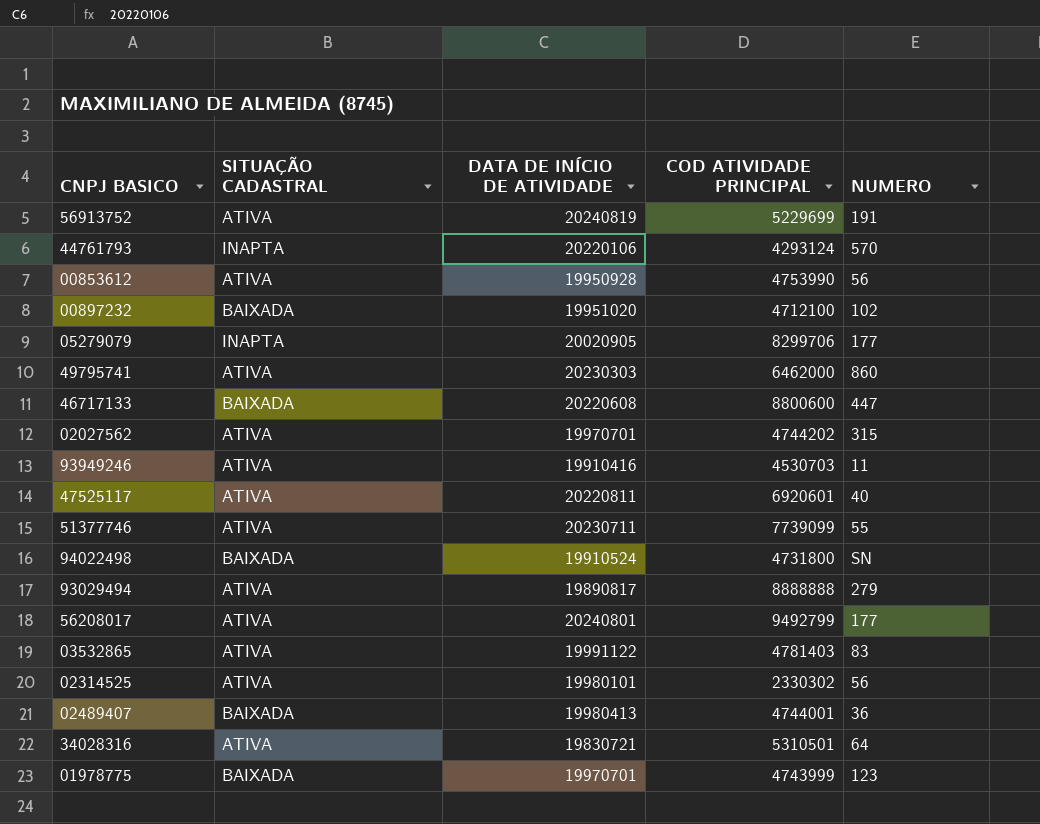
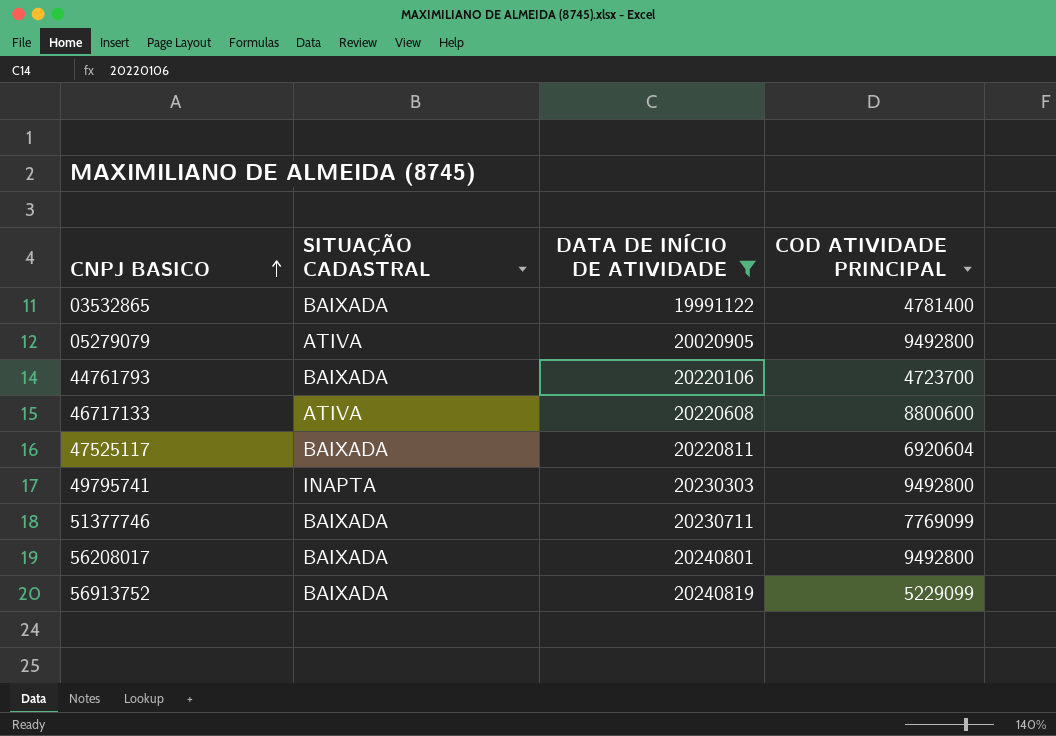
filter: none -> DATA DE INÍCIO DE ATIVIDADE >= 19991122
row order: none -> CNPJ BASICO ascending
column NUMERO | position: 5 -> none
03532865 | SITUAÇÃO CADASTRAL: ATIVA -> BAIXADA
03532865 | COD ATIVIDADE PRINCIPAL: 4781403 -> 4781400
05279079 | SITUAÇÃO CADASTRAL: INAPTA -> ATIVA
05279079 | COD ATIVIDADE PRINCIPAL: 8299706 -> 9492800
44761793 | SITUAÇÃO CADASTRAL: INAPTA -> BAIXADA
44761793 | COD ATIVIDADE PRINCIPAL: 4293124 -> 4723700
46717133 | SITUAÇÃO CADASTRAL: BAIXADA -> ATIVA
47525117 | SITUAÇÃO CADASTRAL: ATIVA -> BAIXADA
47525117 | COD ATIVIDADE PRINCIPAL: 6920601 -> 6920604
49795741 | SITUAÇÃO CADASTRAL: ATIVA -> INAPTA
49795741 | COD ATIVIDADE PRINCIPAL: 6462000 -> 9492800
51377746 | SITUAÇÃO CADASTRAL: ATIVA -> BAIXADA
51377746 | COD ATIVIDADE PRINCIPAL: 7739099 -> 7769099
56208017 | SITUAÇÃO CADASTRAL: ATIVA -> BAIXADA
56208017 | COD ATIVIDADE PRINCIPAL: 9492799 -> 9492800
56913752 | SITUAÇÃO CADASTRAL: ATIVA -> BAIXADA
56913752 | COD ATIVIDADE PRINCIPAL: 5229699 -> 5229099

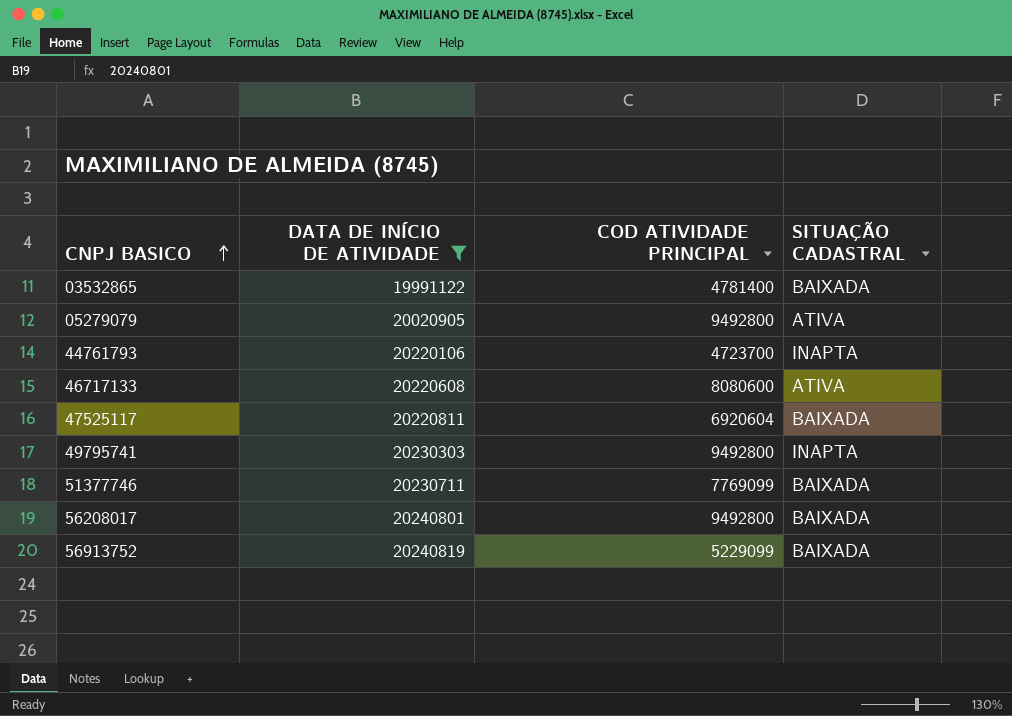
column SITUAÇÃO CADASTRAL | position: 2 -> 4
44761793 | SITUAÇÃO CADASTRAL: BAIXADA -> INAPTA
46717133 | COD ATIVIDADE PRINCIPAL: 8800600 -> 8080600

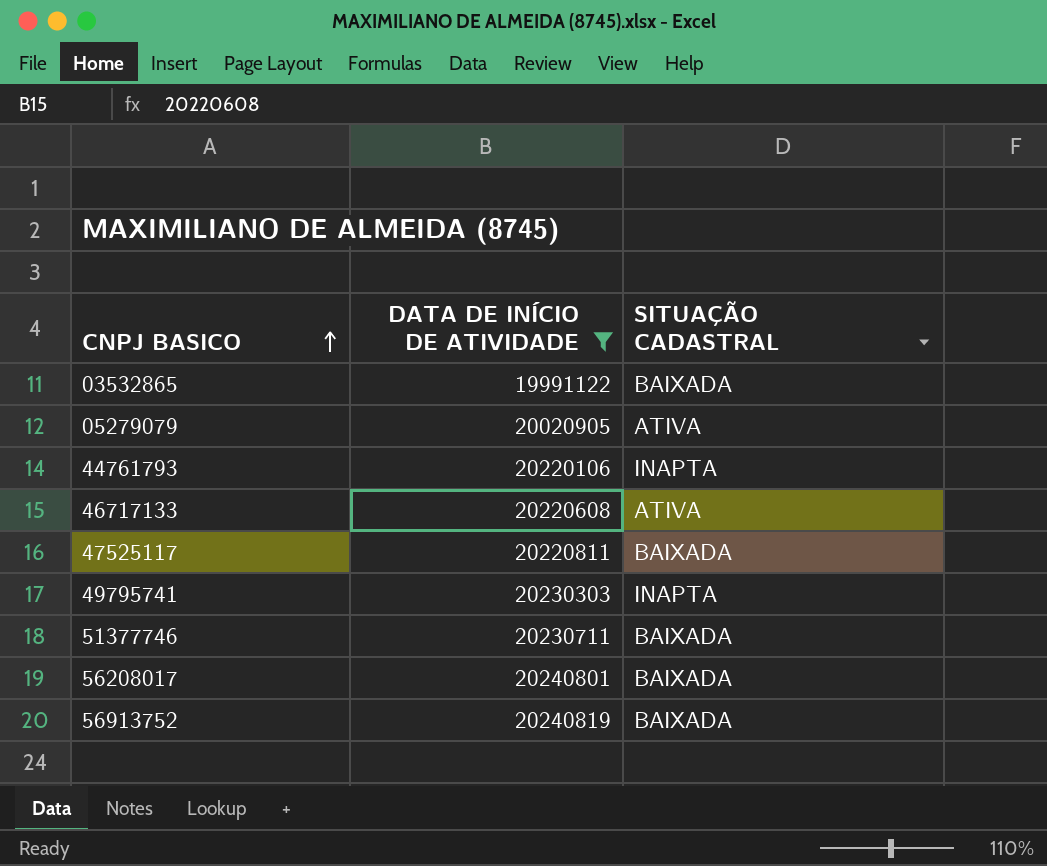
column COD ATIVIDADE PRINCIPAL | position: 3 -> none

